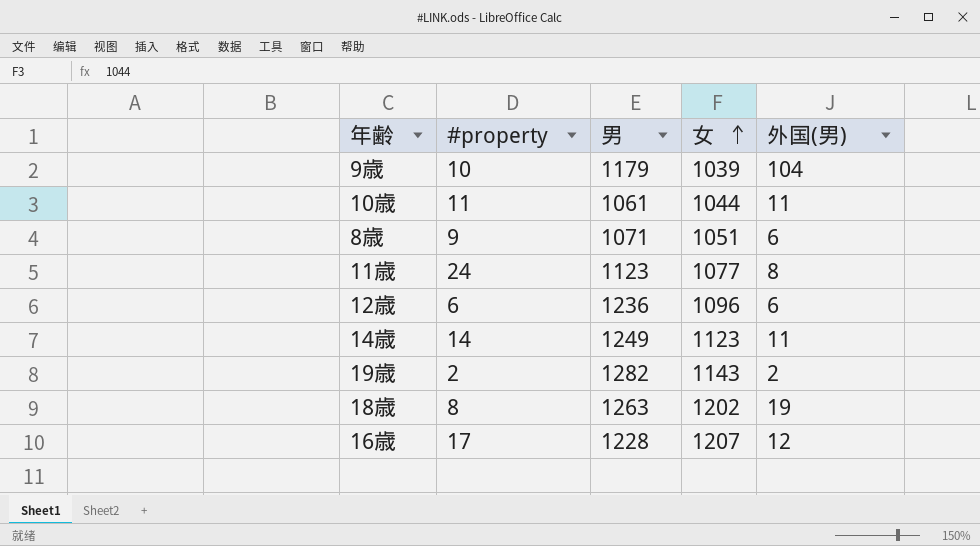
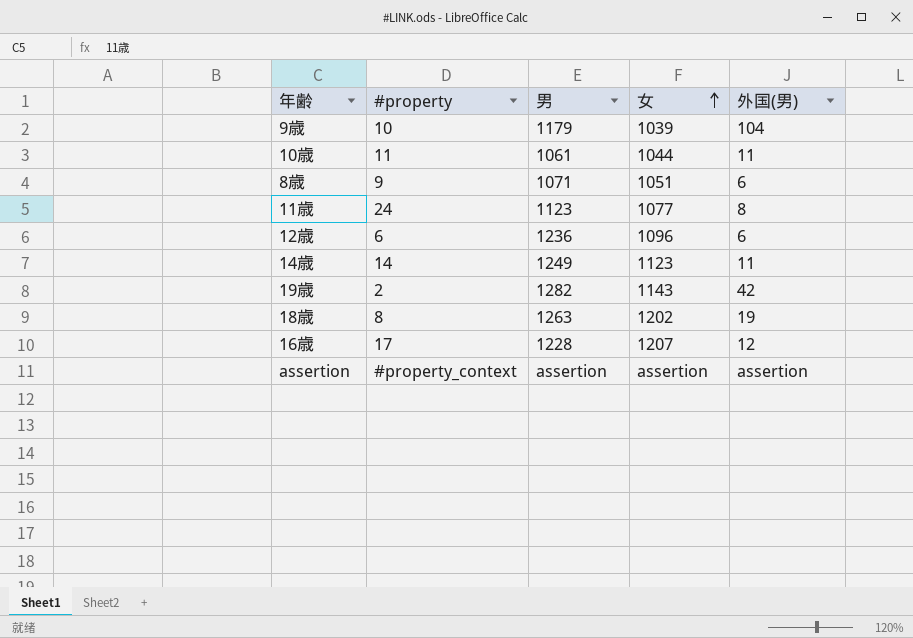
19歳 | 外国(男): 2 -> 42
row assertion: none -> #property_context | assertion | assertion | assertion

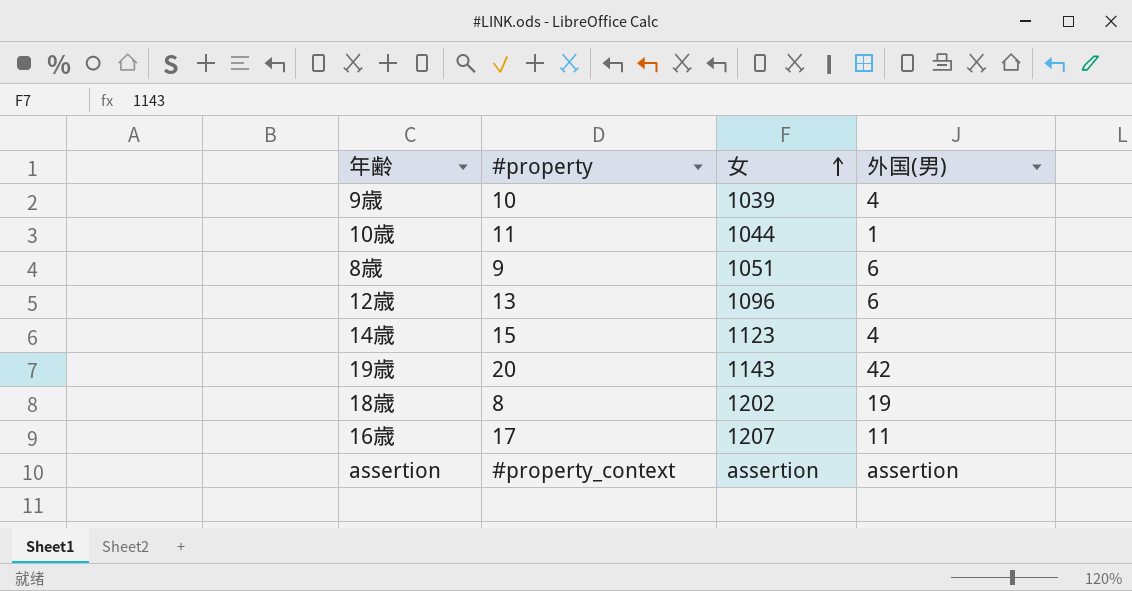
column 男 | position: 3 -> none
row 11歳: 24 | 1123 | 1077 | 8 -> none
9歳 | 外国(男): 104 -> 4
10歳 | 外国(男): 11 -> 1
12歳 | #property: 6 -> 13
14歳 | #property: 14 -> 15
14歳 | 外国(男): 11 -> 4
19歳 | #property: 2 -> 20
16歳 | 外国(男): 12 -> 11

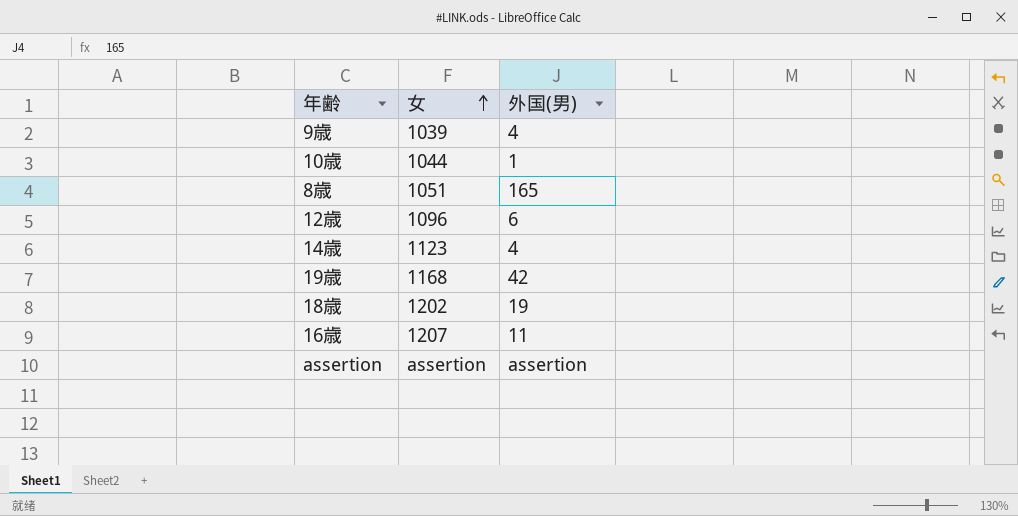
column #property | position: 2 -> none
8歳 | 外国(男): 6 -> 165
19歳 | 女: 1143 -> 1168

